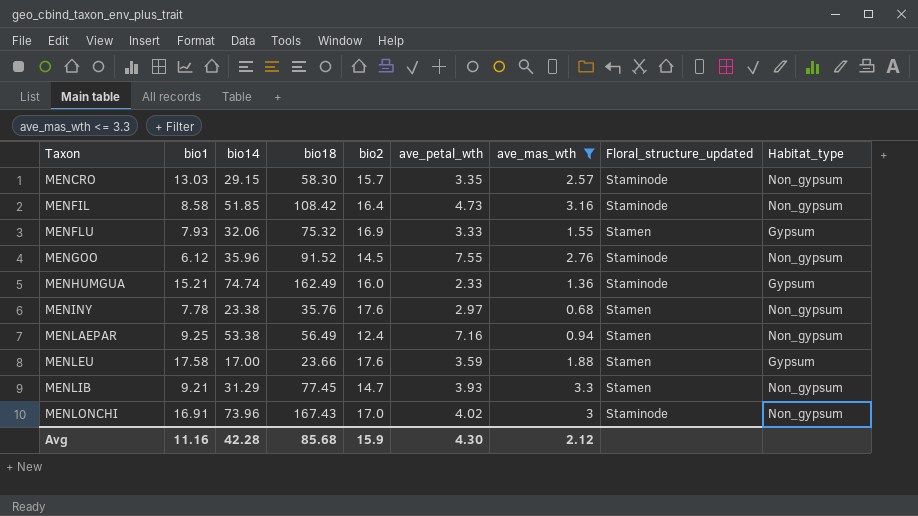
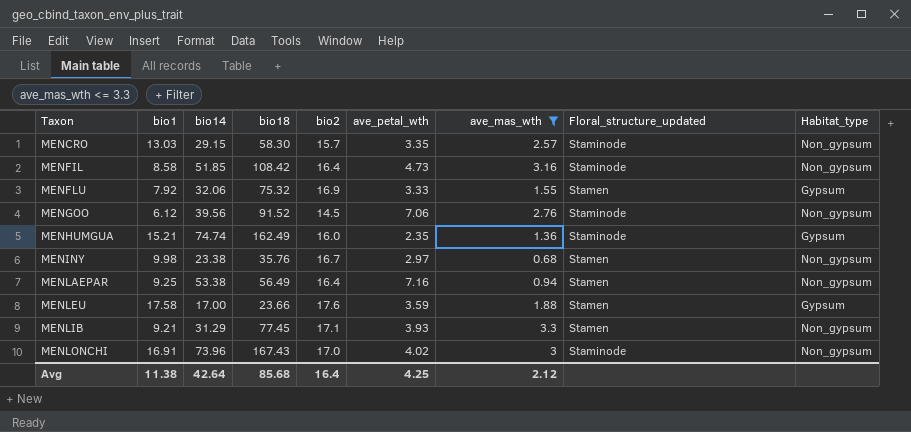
MENFLU | bio1: 7.93 -> 7.92
MENGOO | bio14: 35.96 -> 39.56
MENGOO | ave_petal_wth: 7.55 -> 7.06
MENHUMGUA | ave_petal_wth: 2.33 -> 2.35
MENINY | bio1: 7.78 -> 9.98
MENINY | bio2: 17.6 -> 16.7
MENLAEPAR | bio2: 12.4 -> 16.4
MENLIB | bio2: 14.7 -> 17.1
Avg | bio1: 11.16 -> 11.38
Avg | bio14: 42.28 -> 42.64
Avg | bio2: 15.9 -> 16.4
Avg | ave_petal_wth: 4.30 -> 4.25

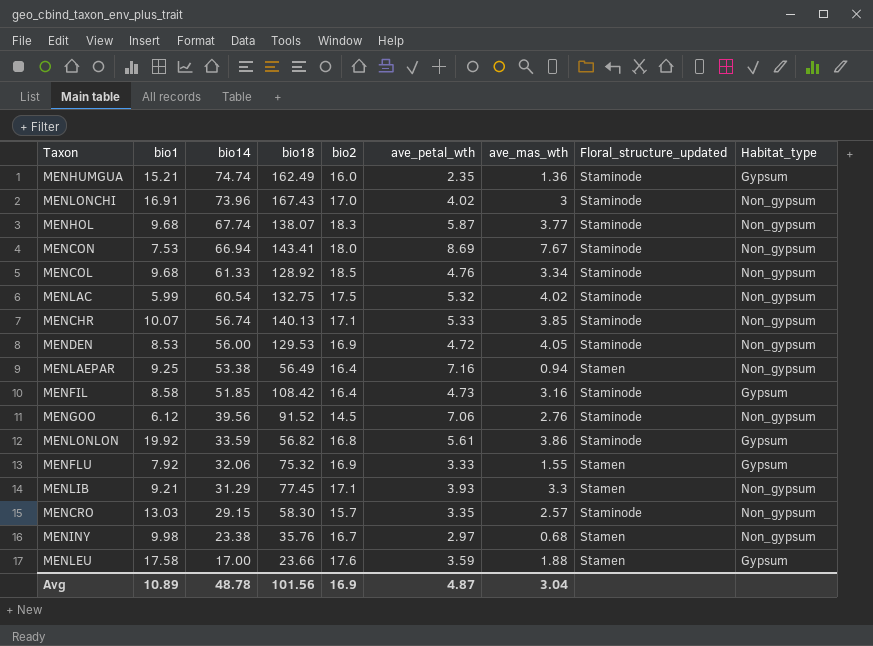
filter: ave_mas_wth <= 3.3 -> none
row order: Taxon ascending -> bio14 descending
MENFIL | Habitat_type: Non_gypsum -> Gypsum
Avg | bio1: 11.38 -> 10.89
Avg | bio14: 42.64 -> 48.78
Avg | bio18: 85.68 -> 101.56
Avg | bio2: 16.4 -> 16.9
Avg | ave_petal_wth: 4.25 -> 4.87
Avg | ave_mas_wth: 2.12 -> 3.04

